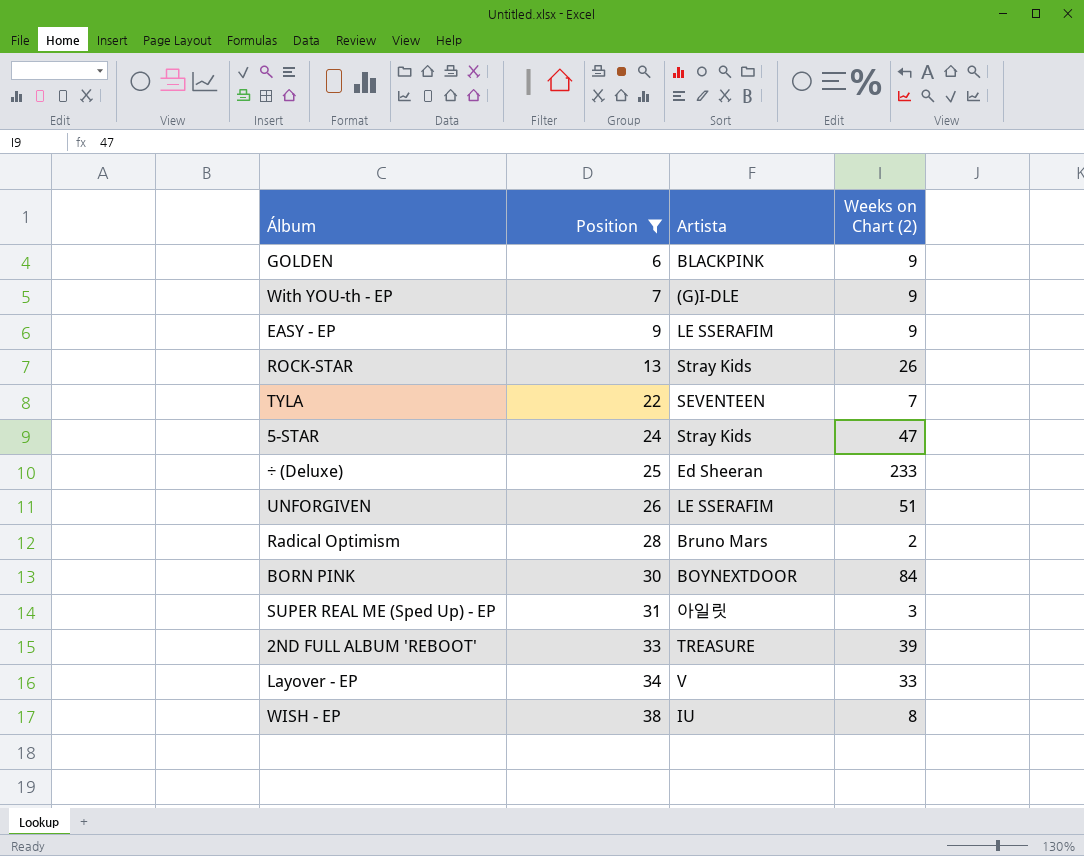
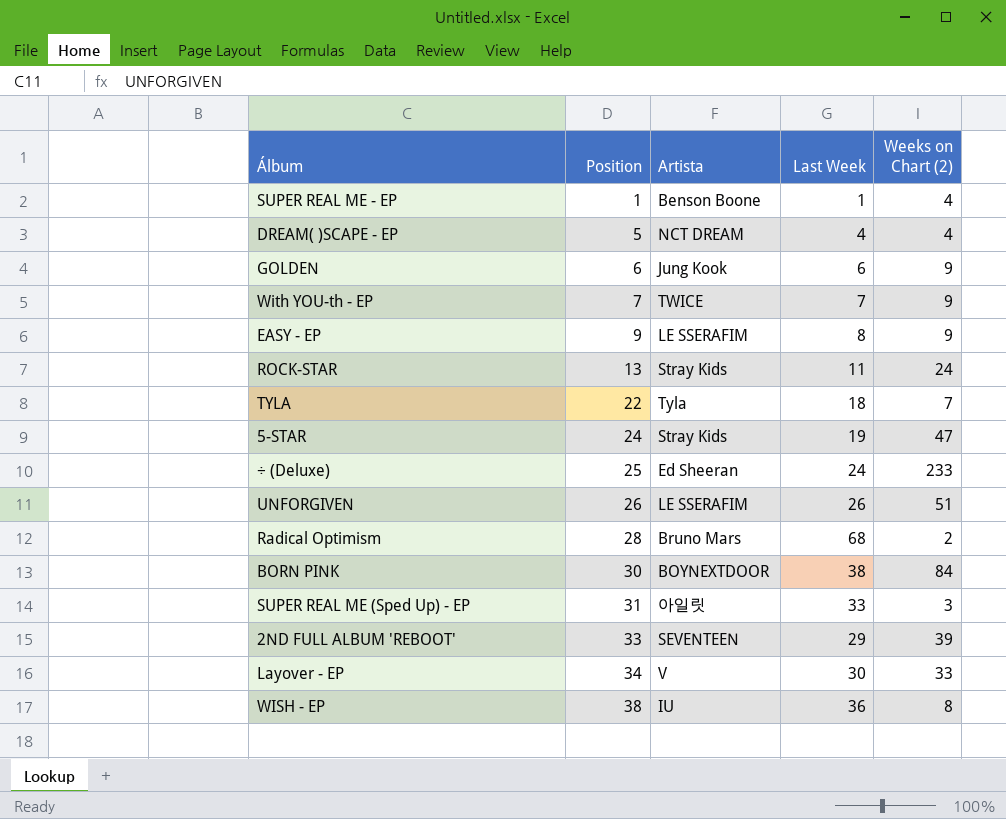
filter: Position >= 6 -> none
column Last Week | position: none -> 4
GOLDEN | Artista: BLACKPINK -> Jung Kook
With YOU-th - EP | Artista: (G)I-DLE -> TWICE
ROCK-STAR | Weeks on Chart (2): 26 -> 24
TYLA | Artista: SEVENTEEN -> Tyla
2ND FULL ALBUM 'REBOOT' | Artista: TREASURE -> SEVENTEEN

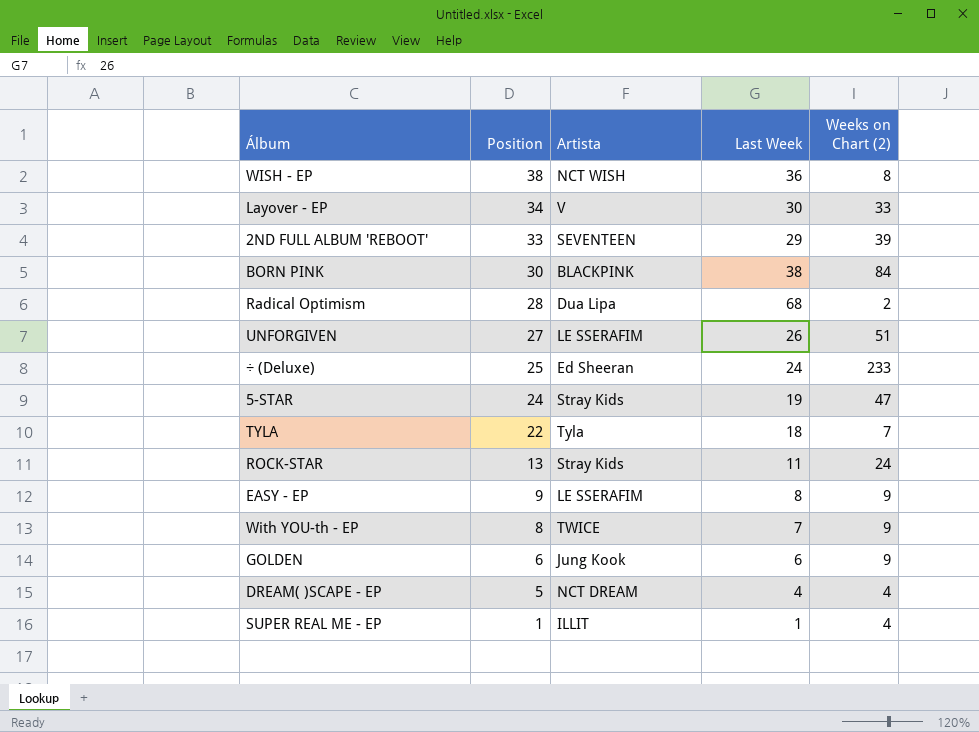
row order: Position ascending -> Position descending
row SUPER REAL ME (Sped Up) - EP: 31 | 아일릿 | 33 | 3 -> none
WISH - EP | Artista: IU -> NCT WISH
BORN PINK | Artista: BOYNEXTDOOR -> BLACKPINK
Radical Optimism | Artista: Bruno Mars -> Dua Lipa
UNFORGIVEN | Position: 26 -> 27
With YOU-th - EP | Position: 7 -> 8
SUPER REAL ME - EP | Artista: Benson Boone -> ILLIT

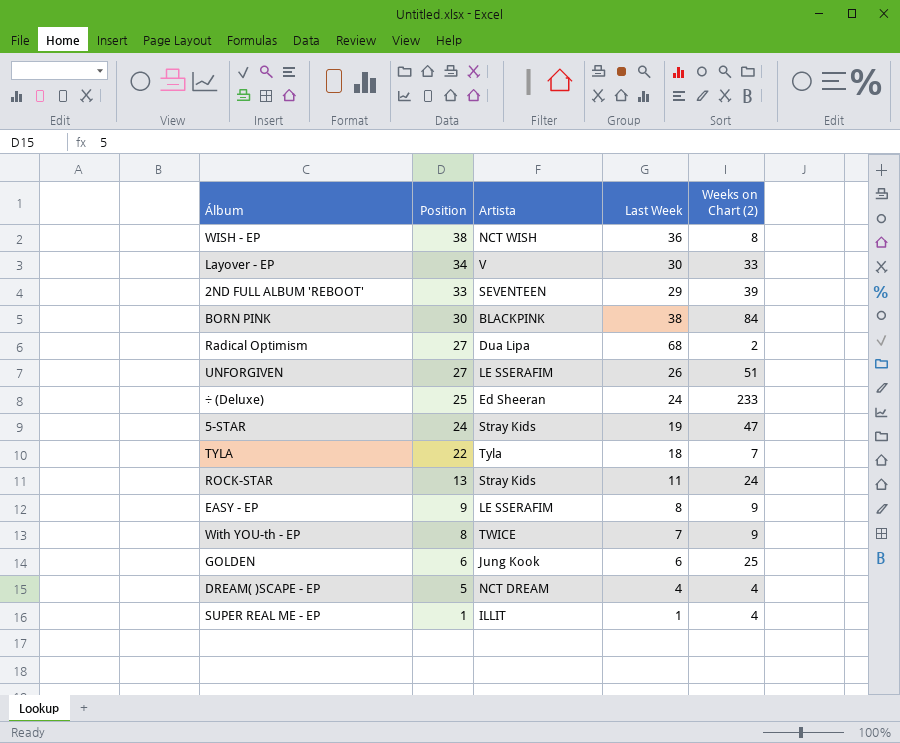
Radical Optimism | Position: 28 -> 27
GOLDEN | Weeks on Chart (2): 9 -> 25

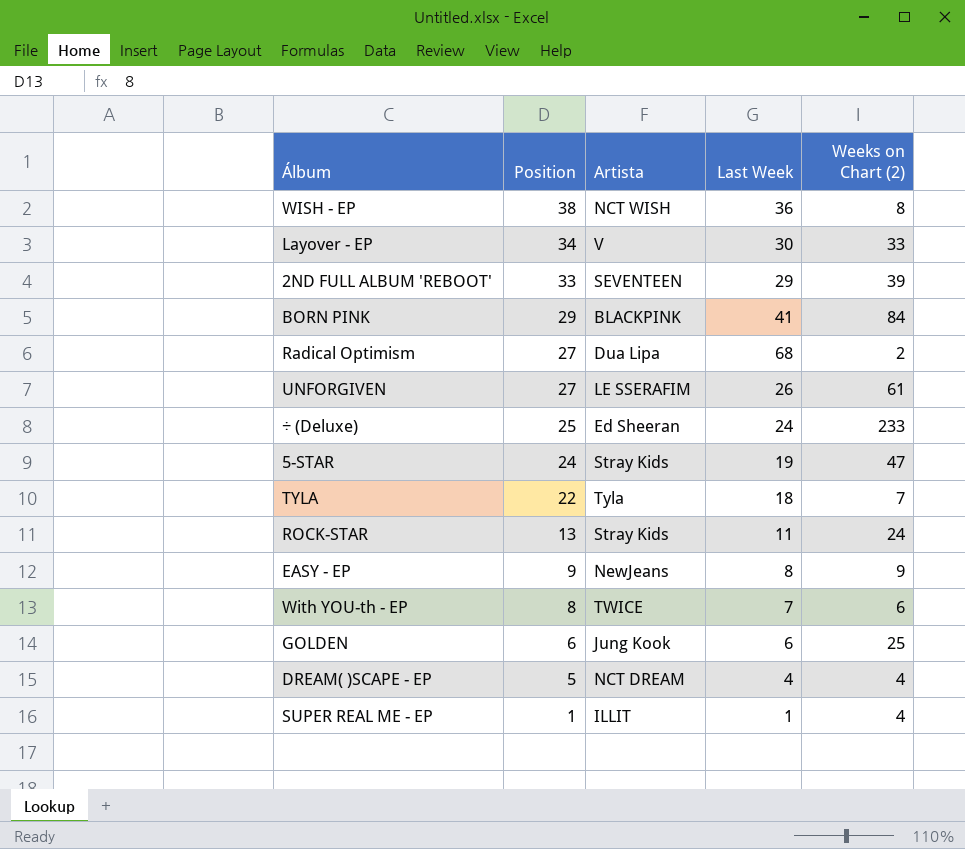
BORN PINK | Position: 30 -> 29
BORN PINK | Last Week: 38 -> 41
UNFORGIVEN | Weeks on Chart (2): 51 -> 61
EASY - EP | Artista: LE SSERAFIM -> NewJeans
With YOU-th - EP | Weeks on Chart (2): 9 -> 6

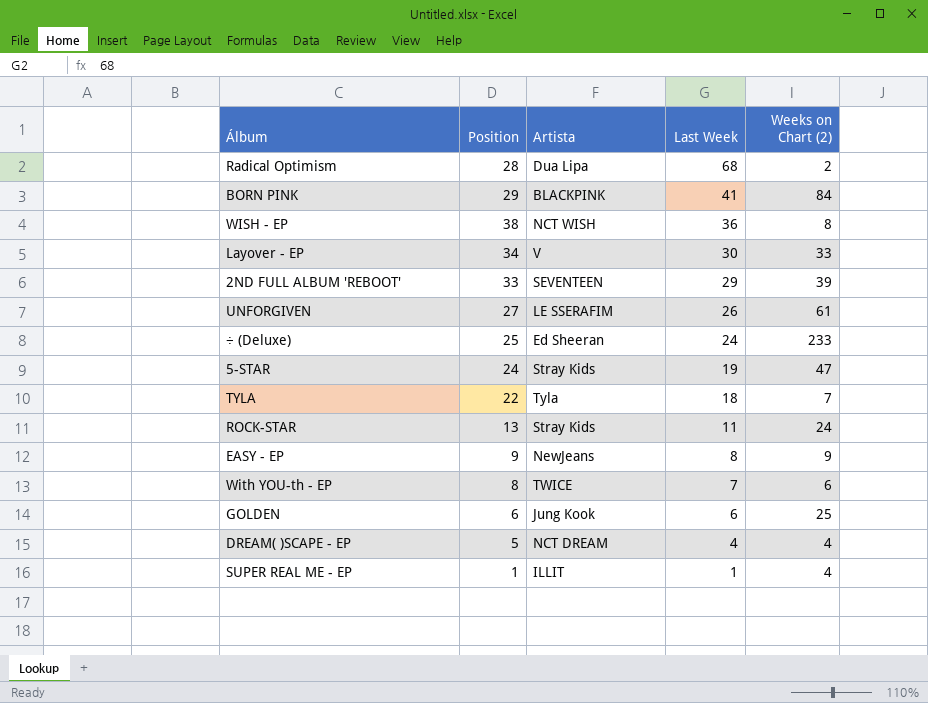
row order: Position descending -> Last Week descending
Radical Optimism | Position: 27 -> 28

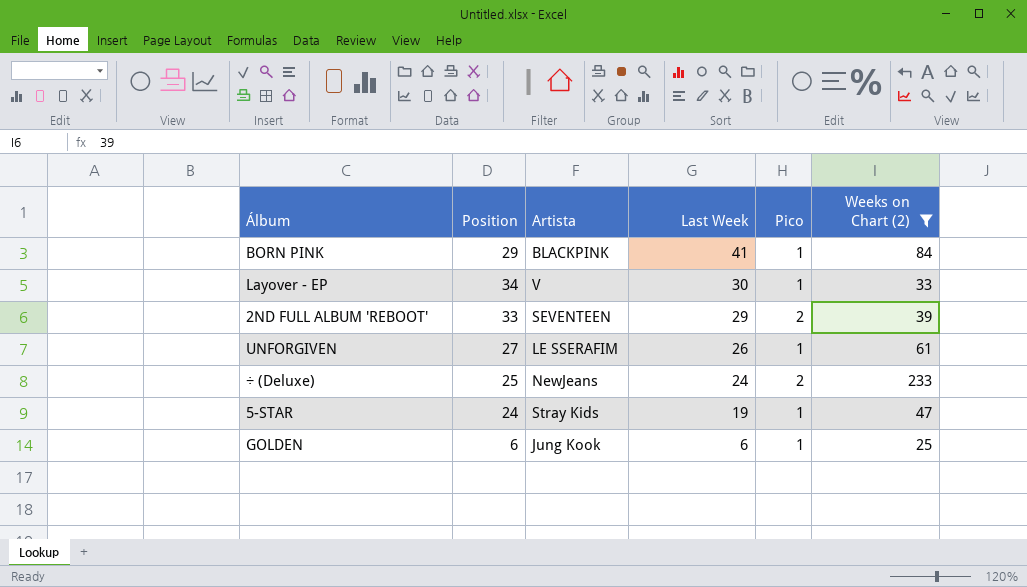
filter: none -> Weeks on Chart (2) >= 25
column Pico | position: none -> 5
÷ (Deluxe) | Artista: Ed Sheeran -> NewJeans

